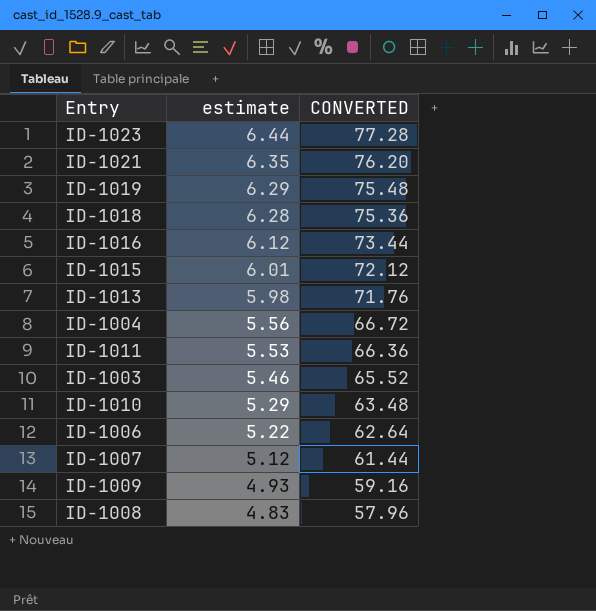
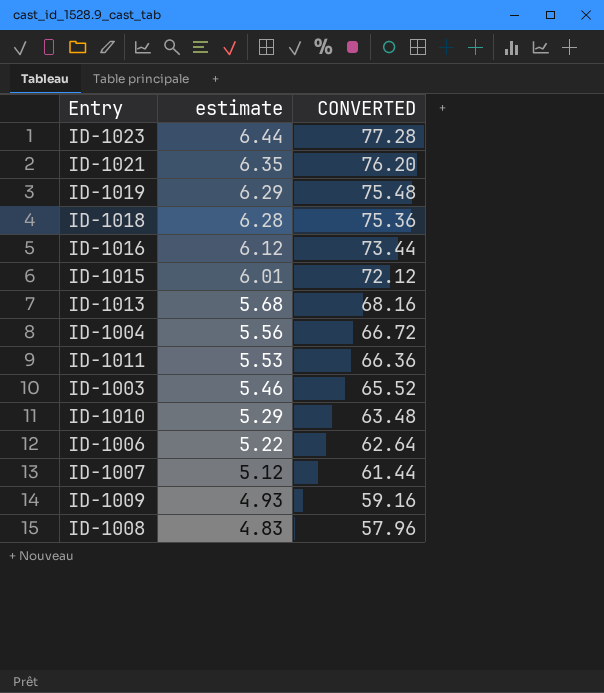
ID-1013 | estimate: 5.98 -> 5.68
ID-1013 | CONVERTED: 71.76 -> 68.16

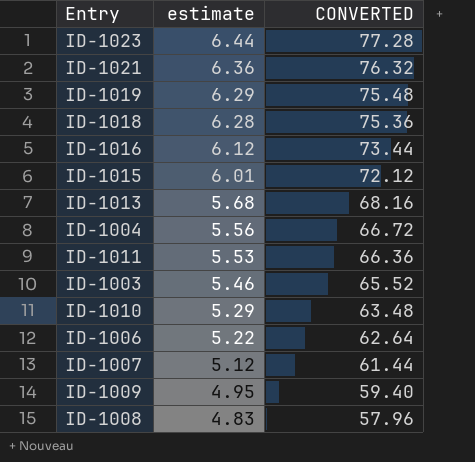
ID-1021 | estimate: 6.35 -> 6.36
ID-1021 | CONVERTED: 76.20 -> 76.32
ID-1009 | estimate: 4.93 -> 4.95
ID-1009 | CONVERTED: 59.16 -> 59.40

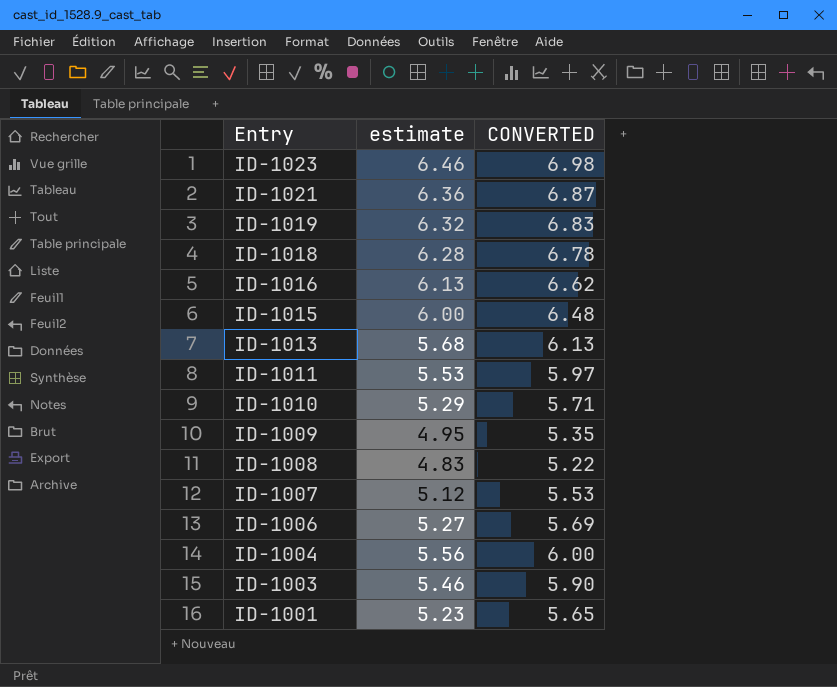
row order: estimate descending -> Entry descending
column CONVERTED | formula: [estimate] * 12 -> [estimate] * 1.08
ID-1023 | estimate: 6.44 -> 6.46
ID-1019 | estimate: 6.29 -> 6.32
ID-1016 | estimate: 6.12 -> 6.13
ID-1015 | estimate: 6.01 -> 6.00
ID-1006 | estimate: 5.22 -> 5.27
row ID-1001: none -> 5.23 | 5.65

